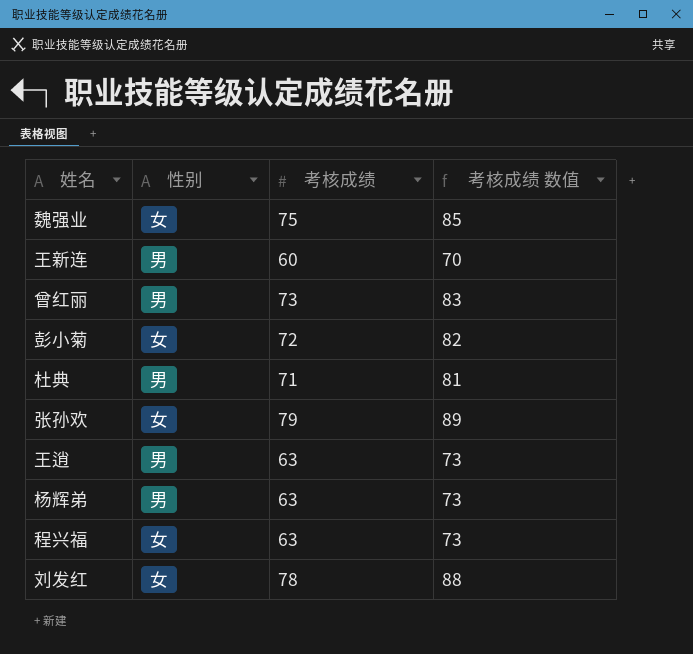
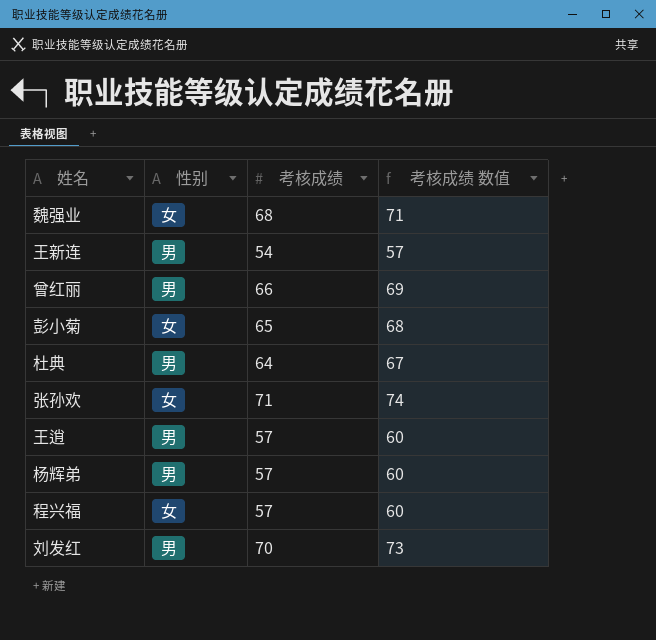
column 考核成绩 数值 | formula: [考核成绩] + 10 -> [考核成绩] + 3
魏强业 | 考核成绩: 75 -> 68
王新连 | 考核成绩: 60 -> 54
曾红丽 | 考核成绩: 73 -> 66
彭小菊 | 考核成绩: 72 -> 65
杜典 | 考核成绩: 71 -> 64
张孙欢 | 考核成绩: 79 -> 71
王逍 | 考核成绩: 63 -> 57
杨辉弟 | 考核成绩: 63 -> 57
程兴福 | 考核成绩: 63 -> 57
刘发红 | 性别: 女 -> 男
刘发红 | 考核成绩: 78 -> 70

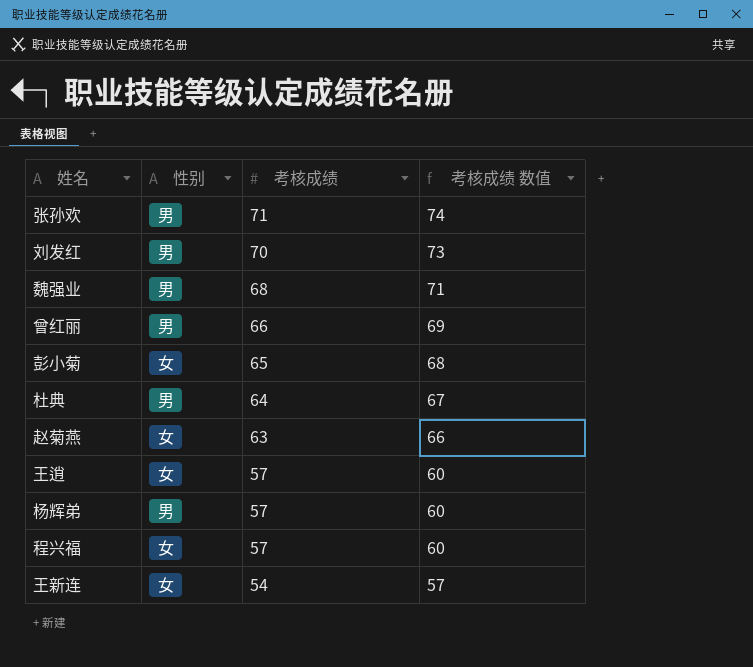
row order: none -> 考核成绩 descending
张孙欢 | 性别: 女 -> 男
魏强业 | 性别: 女 -> 男
row 赵菊燕: none -> 女 | 63 | 66
王逍 | 性别: 男 -> 女
王新连 | 性别: 男 -> 女

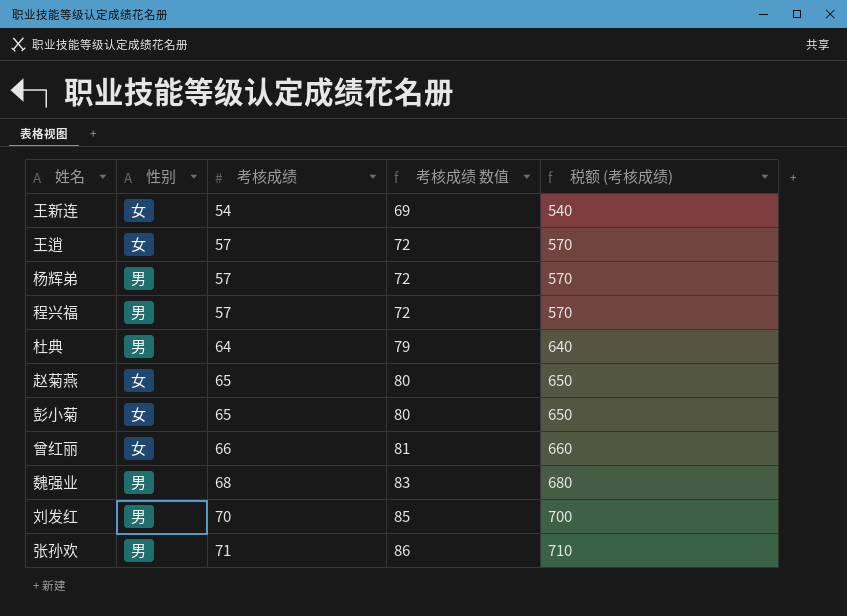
row order: 考核成绩 descending -> 考核成绩 ascending
column 考核成绩 数值 | formula: [考核成绩] + 3 -> [考核成绩] + 15
column 税额 (考核成绩) | formula: none -> [考核成绩] * 10
程兴福 | 性别: 女 -> 男
赵菊燕 | 考核成绩: 63 -> 65
曾红丽 | 性别: 男 -> 女

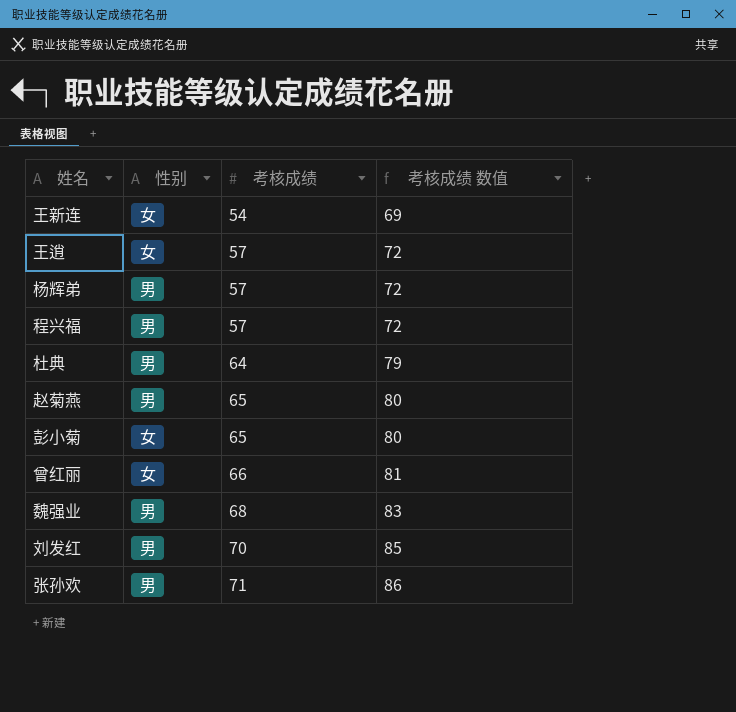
column 税额 (考核成绩) | formula: [考核成绩] * 10 -> none
赵菊燕 | 性别: 女 -> 男

